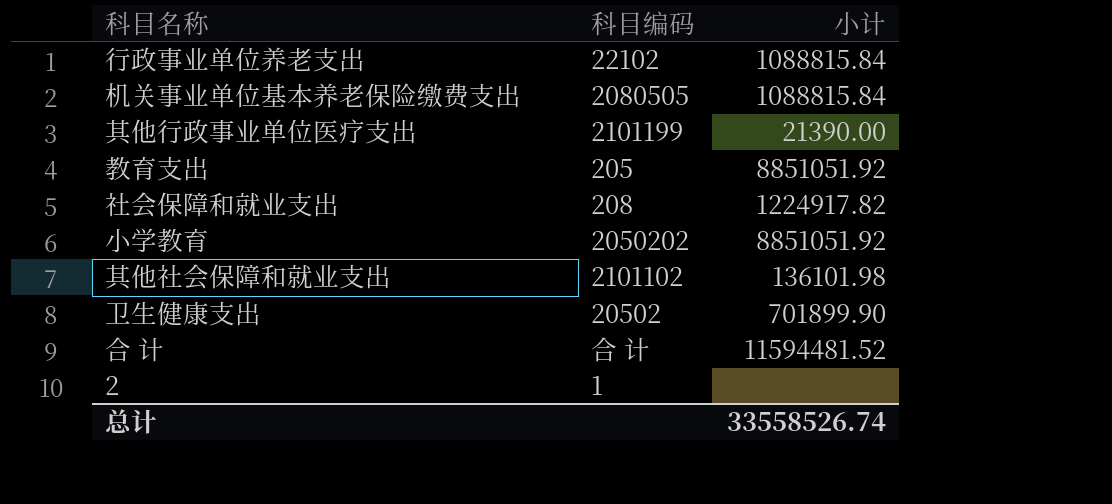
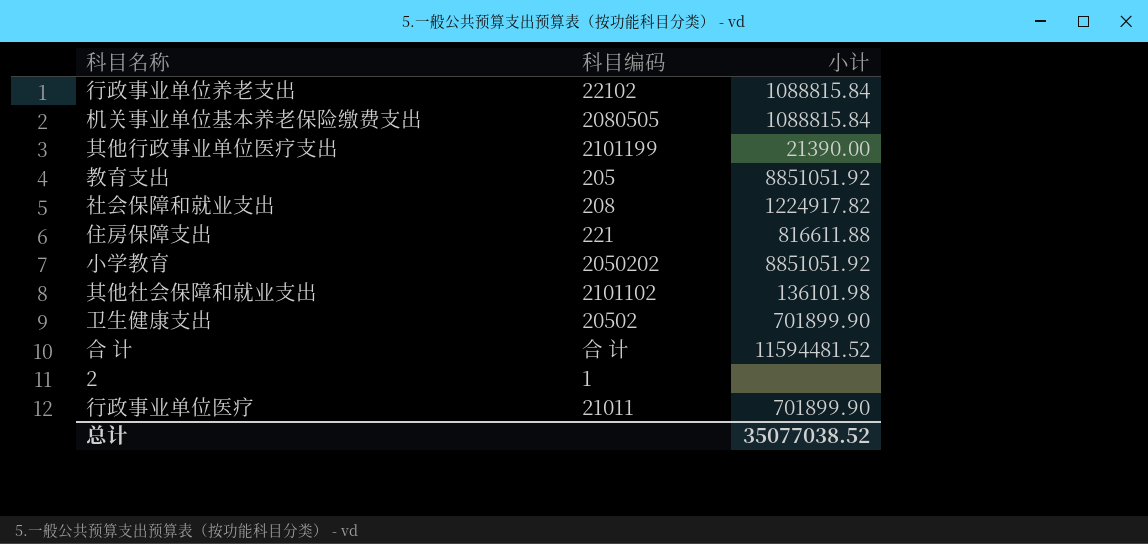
row 住房保障支出: none -> 221 | 816611.88
row 行政事业单位医疗: none -> 21011 | 701899.90
总计 | 小计: 33558526.74 -> 35077038.52

